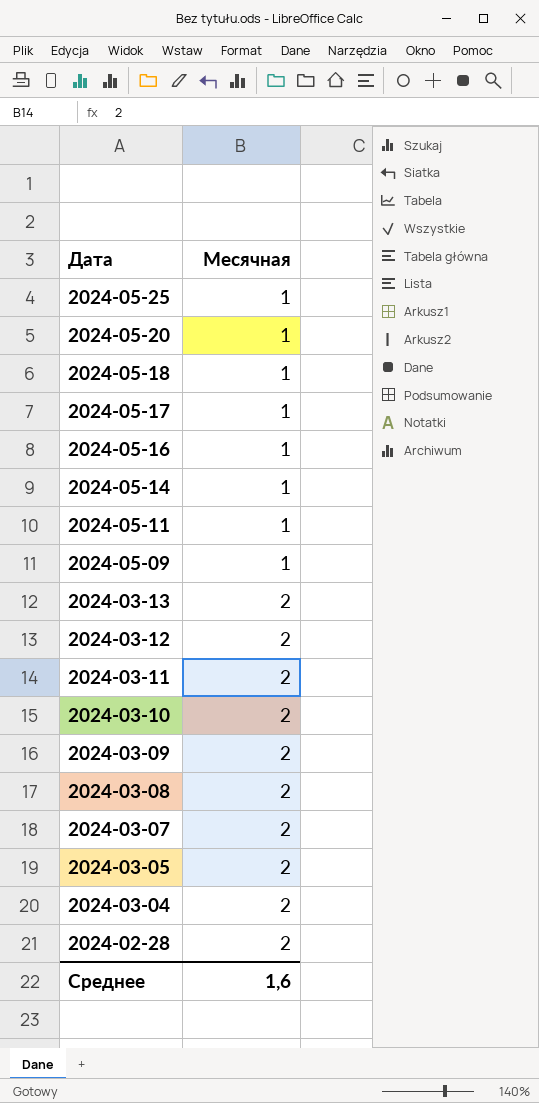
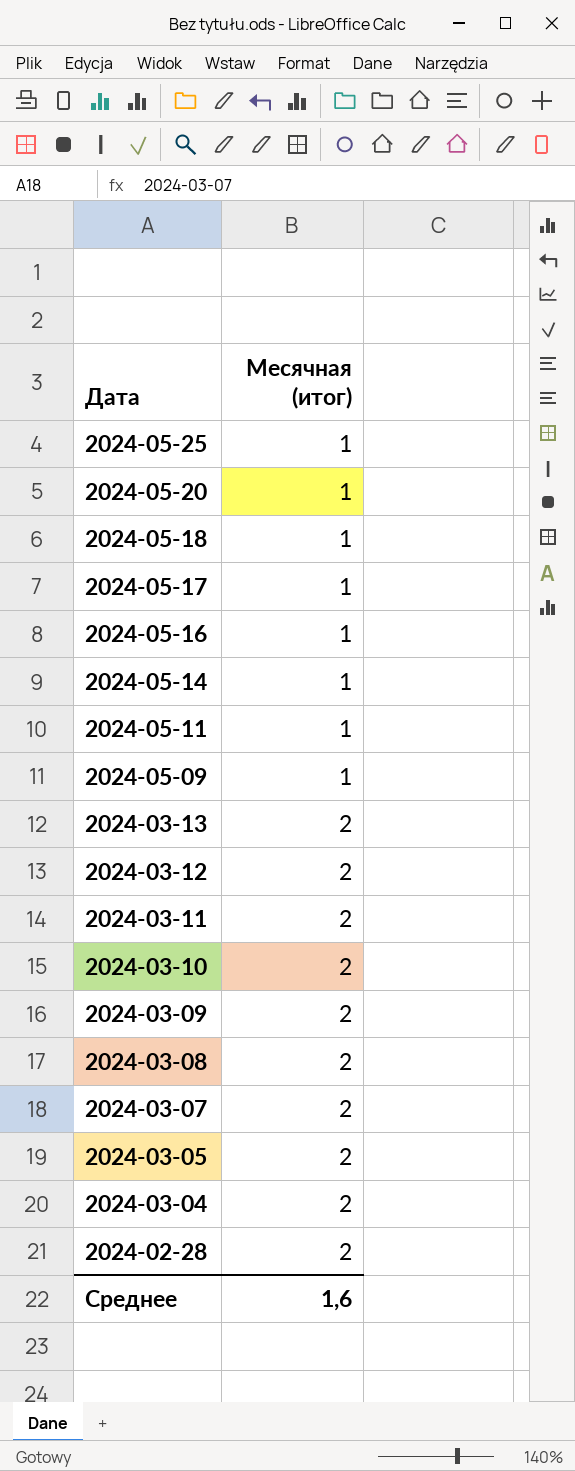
column name: Месячная -> Месячная (итог)

